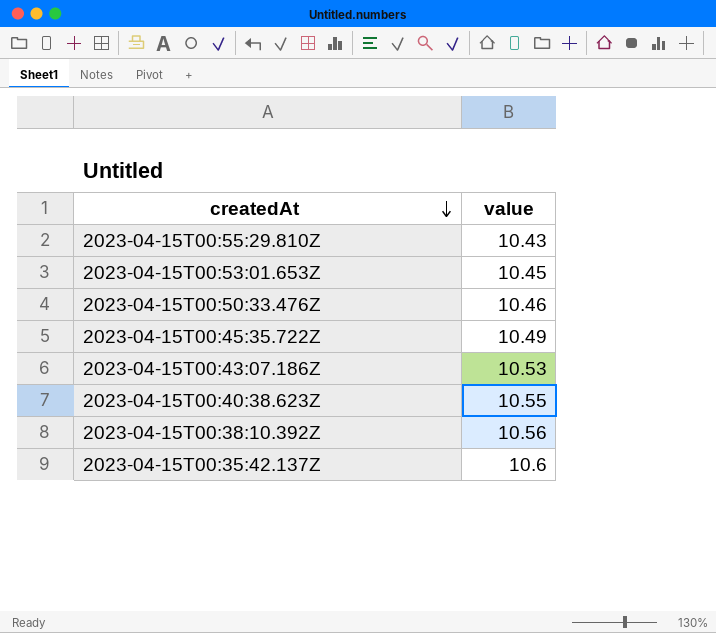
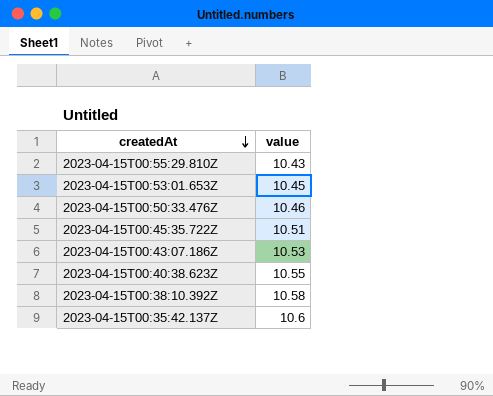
2023-04-15T00:45:35.722Z | value: 10.49 -> 10.51
2023-04-15T00:38:10.392Z | value: 10.56 -> 10.58

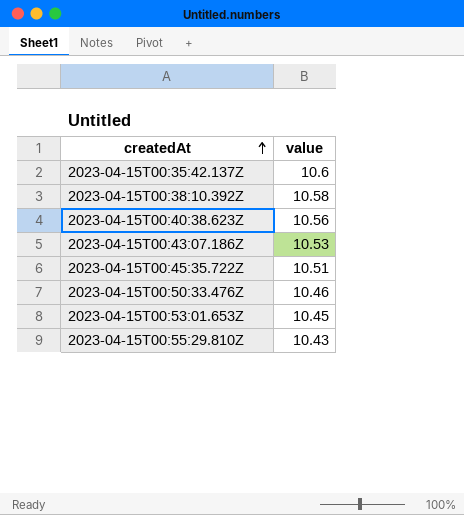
row order: createdAt descending -> createdAt ascending
2023-04-15T00:40:38.623Z | value: 10.55 -> 10.56

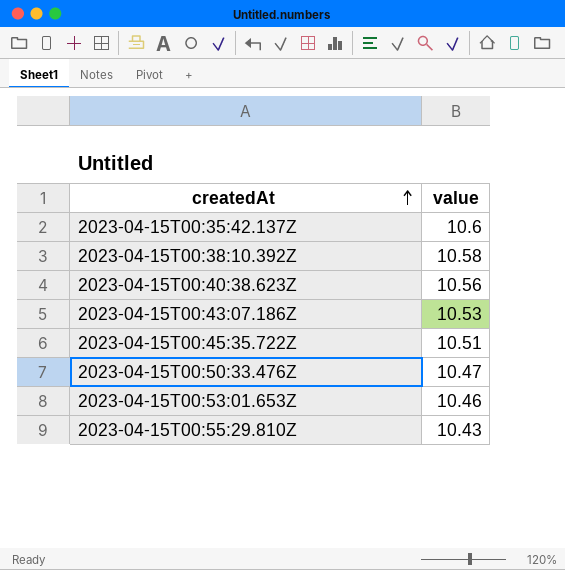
2023-04-15T00:50:33.476Z | value: 10.46 -> 10.47
2023-04-15T00:53:01.653Z | value: 10.45 -> 10.46

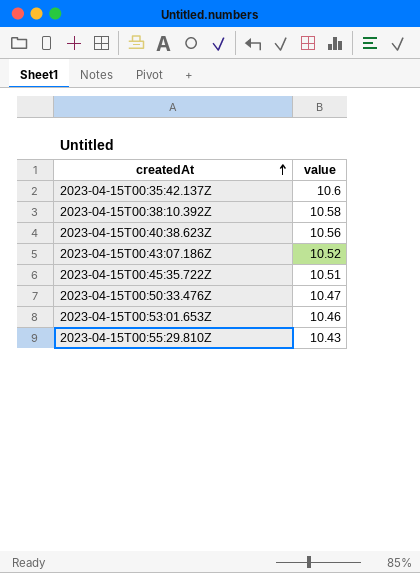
2023-04-15T00:43:07.186Z | value: 10.53 -> 10.52

